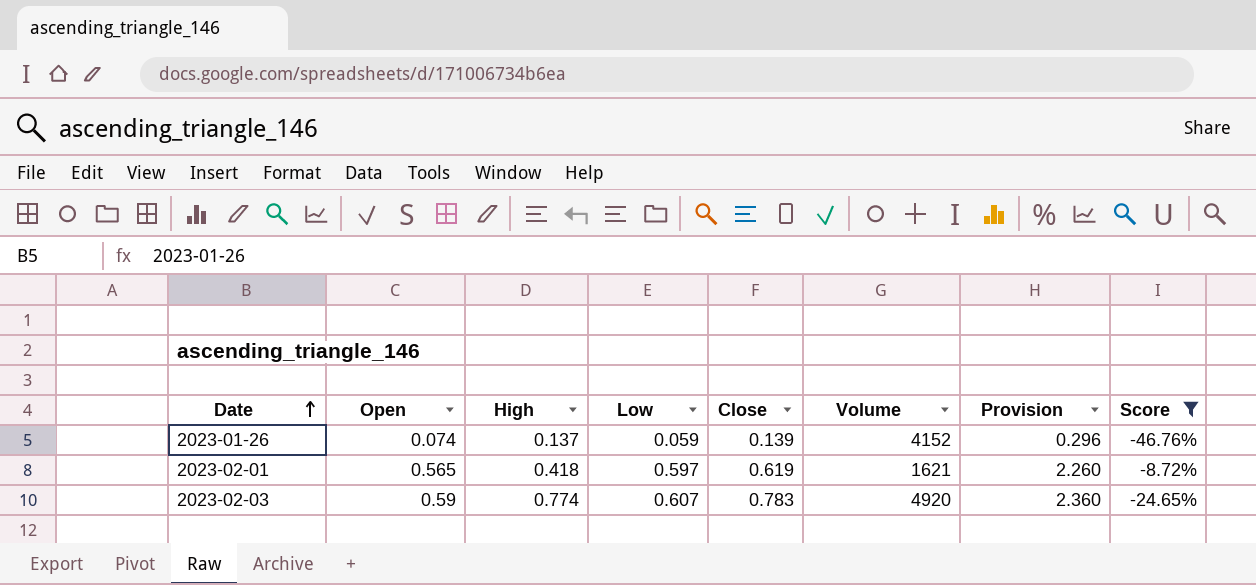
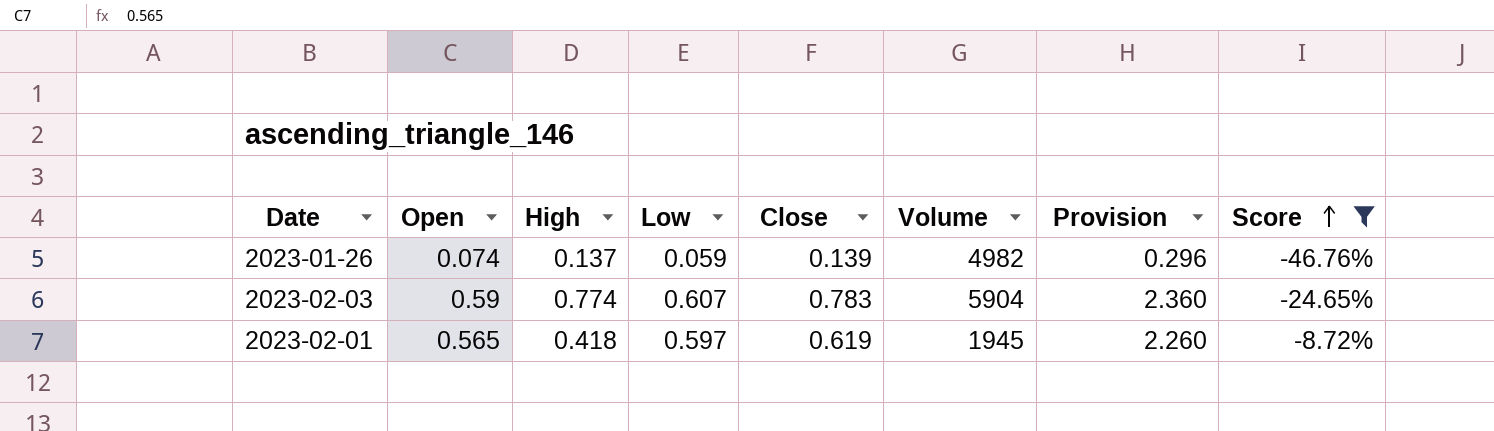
row order: Date ascending -> Score ascending
2023-01-26 | Volume: 4152 -> 4982
2023-02-03 | Volume: 4920 -> 5904
2023-02-01 | Volume: 1621 -> 1945

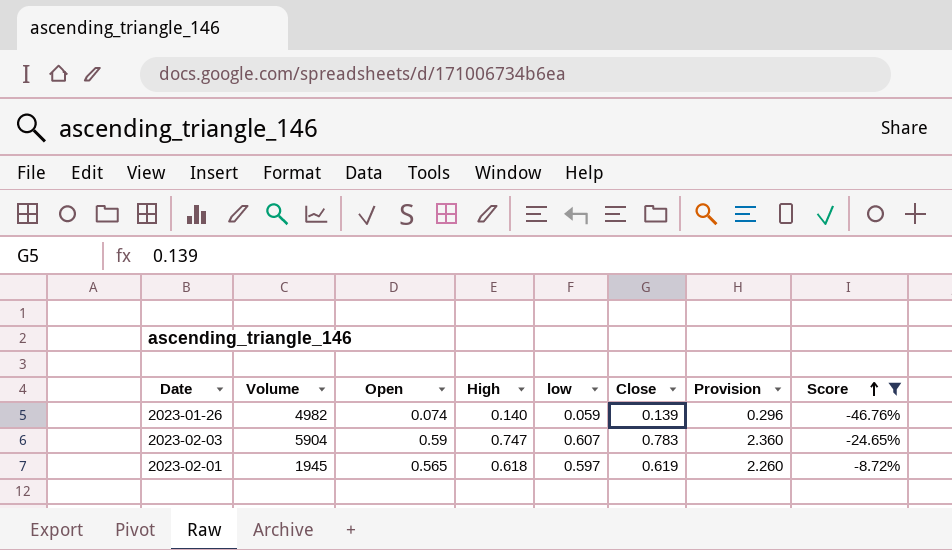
column Volume | position: 6 -> 2
column name: Low -> low
2023-01-26 | High: 0.137 -> 0.140
2023-02-03 | High: 0.774 -> 0.747
2023-02-01 | High: 0.418 -> 0.618

